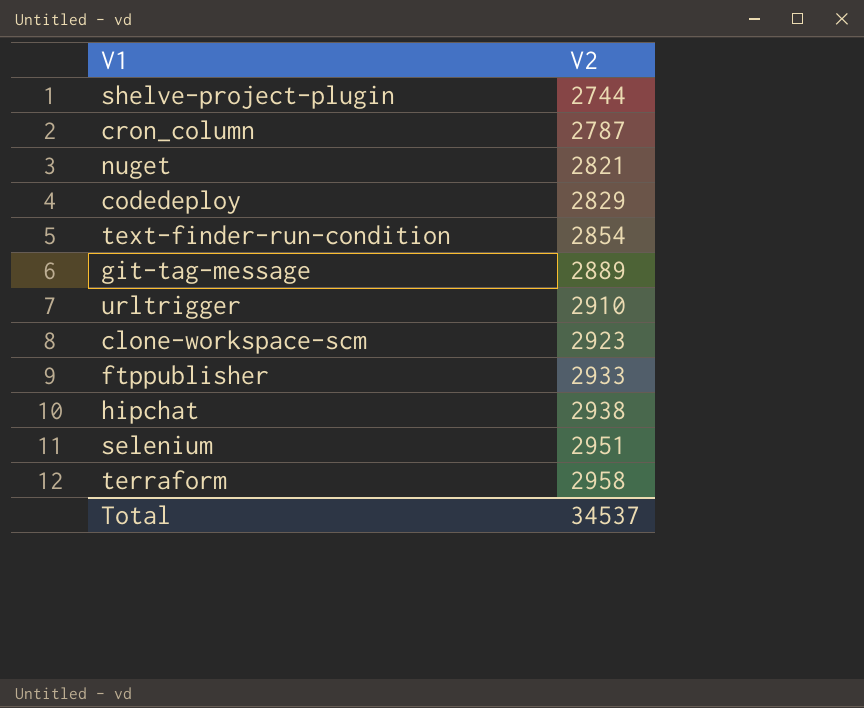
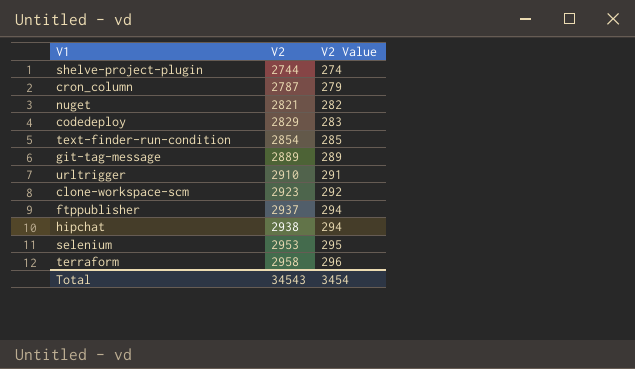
column V2 Value | formula: none -> [V2] * 0.1
ftppublisher | V2: 2933 -> 2937
selenium | V2: 2951 -> 2953
Total | V2: 34537 -> 34543

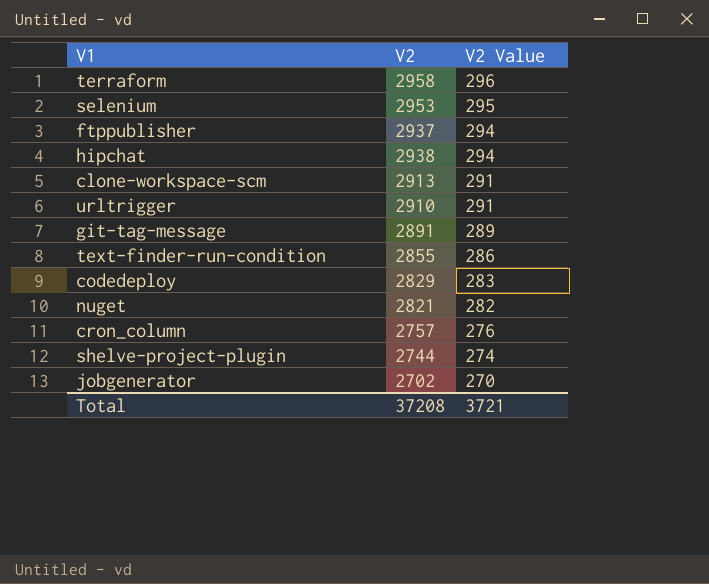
row order: V2 ascending -> V2 Value descending
clone-workspace-scm | V2: 2923 -> 2913
clone-workspace-scm | V2 Value: 292 -> 291
git-tag-message | V2: 2889 -> 2891
text-finder-run-condition | V2: 2854 -> 2855
text-finder-run-condition | V2 Value: 285 -> 286
cron_column | V2: 2787 -> 2757
cron_column | V2 Value: 279 -> 276
row jobgenerator: none -> 2702 | 270
Total | V2: 34543 -> 37208
Total | V2 Value: 3454 -> 3721

